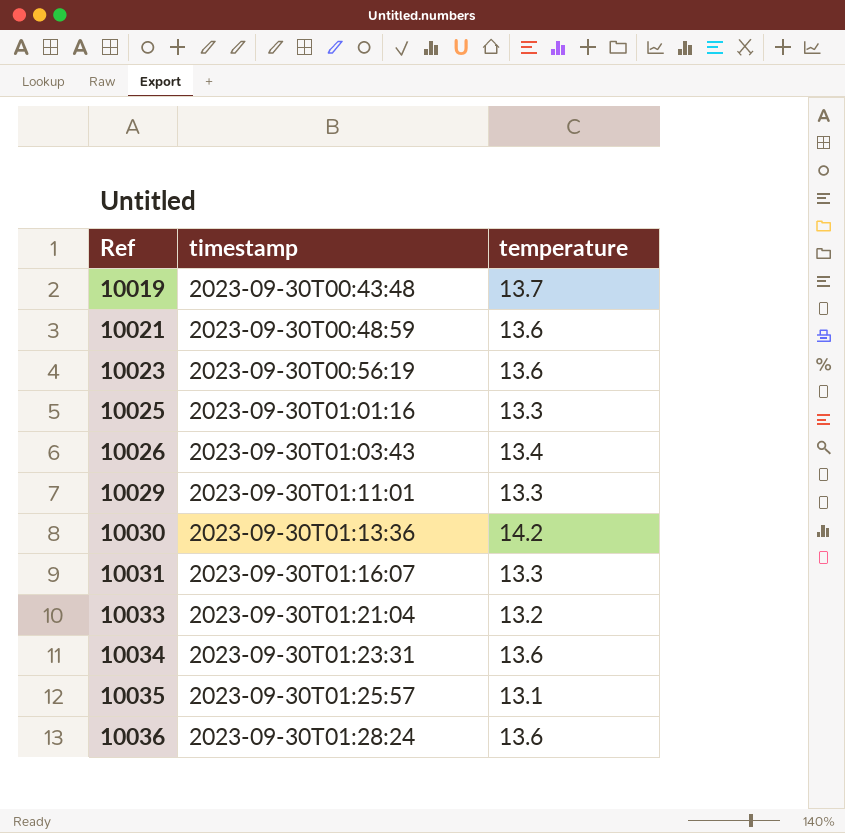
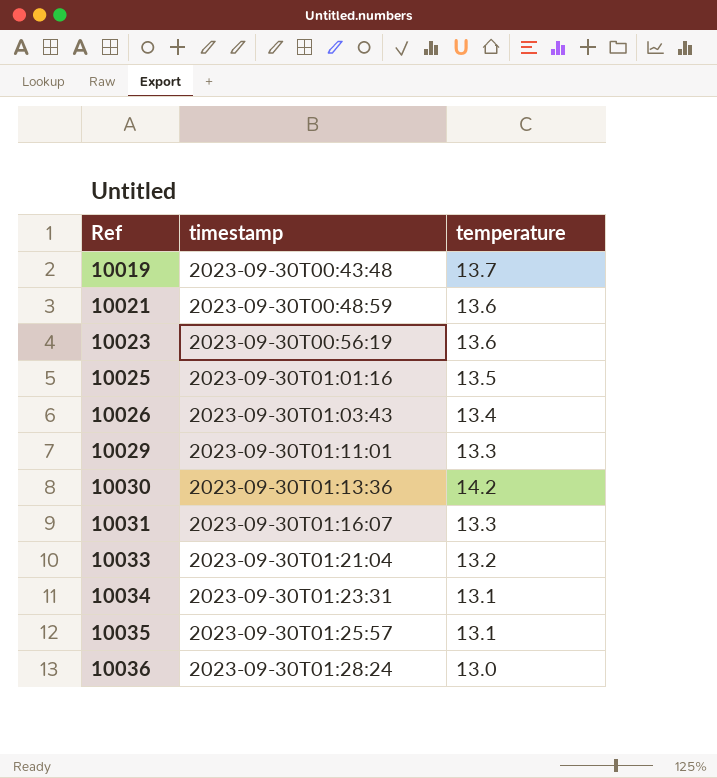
10025 | temperature: 13.3 -> 13.5
10034 | temperature: 13.6 -> 13.1
10036 | temperature: 13.6 -> 13.0

